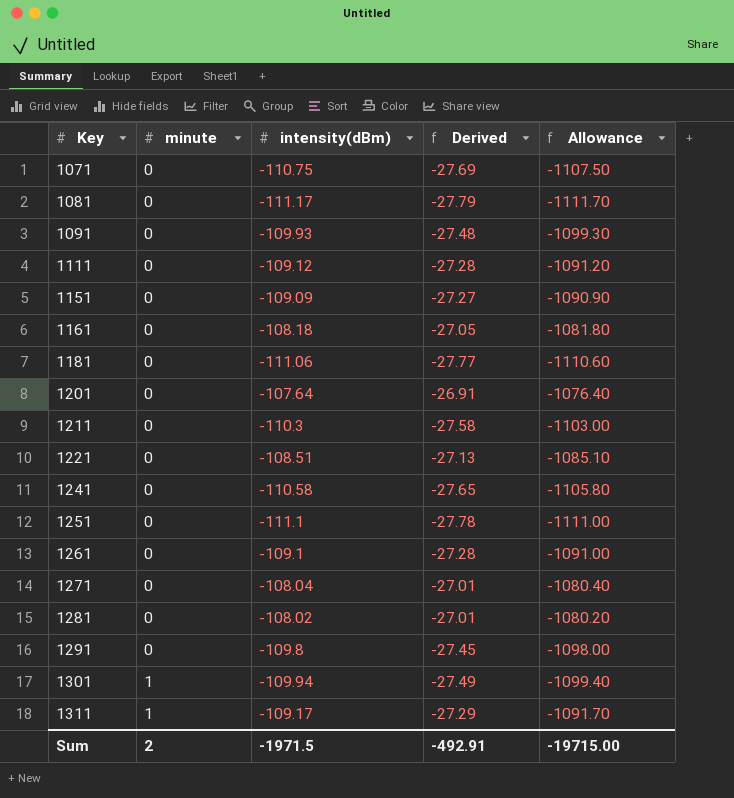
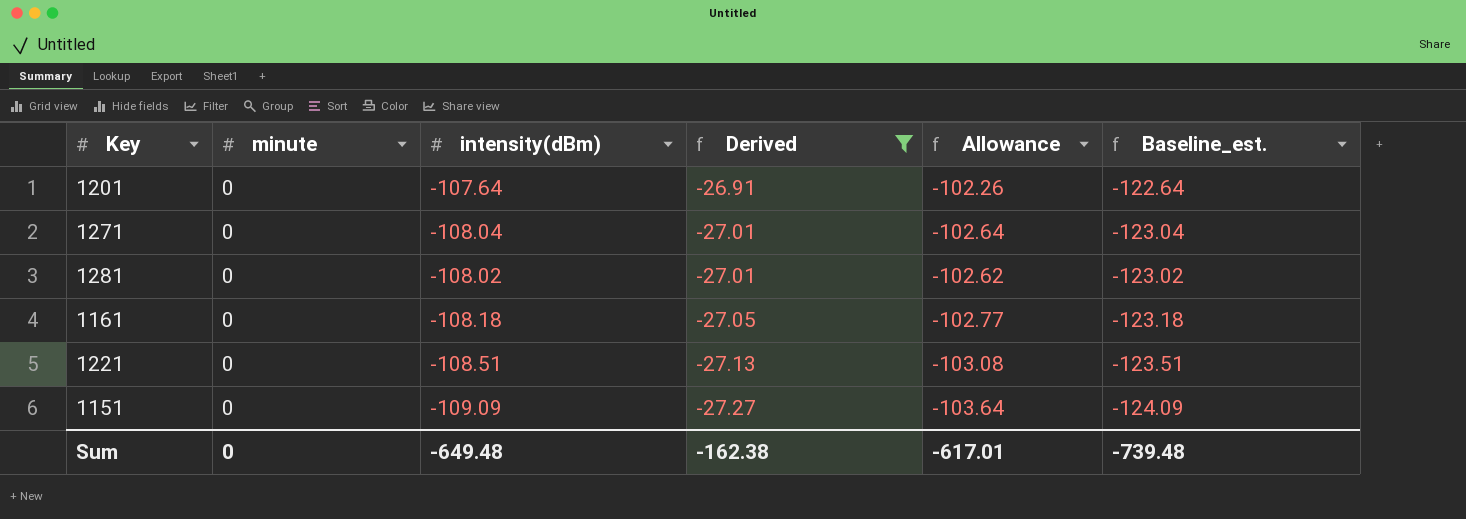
filter: none -> Derived >= -27.27
row order: Key ascending -> Derived descending
column Allowance | formula: [intensity(dBm)] * 10 -> [intensity(dBm)] * 0.95
column Baseline_est. | formula: none -> [intensity(dBm)] - 15
Sum | minute: 2 -> 0
Sum | intensity(dBm): -1971.5 -> -649.48
Sum | Derived: -492.91 -> -162.38
Sum | Allowance: -19715.00 -> -617.01

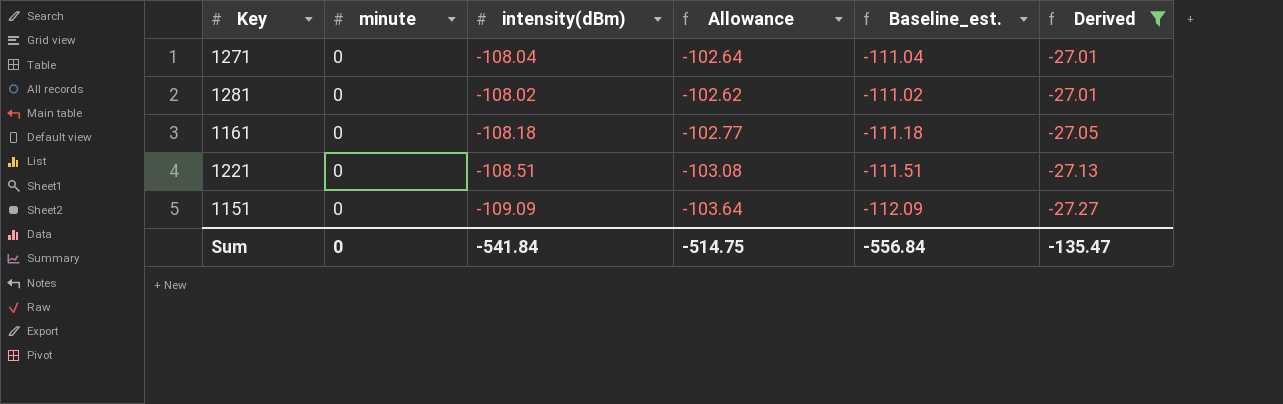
column Baseline_est. | formula: [intensity(dBm)] - 15 -> [intensity(dBm)] - 3
column Derived | position: 4 -> 6
row 1201: 0 | -107.64 | -26.91 | -102.26 | -122.64 -> none
Sum | intensity(dBm): -649.48 -> -541.84
Sum | Allowance: -617.01 -> -514.75
Sum | Baseline_est.: -739.48 -> -556.84
Sum | Derived: -162.38 -> -135.47

